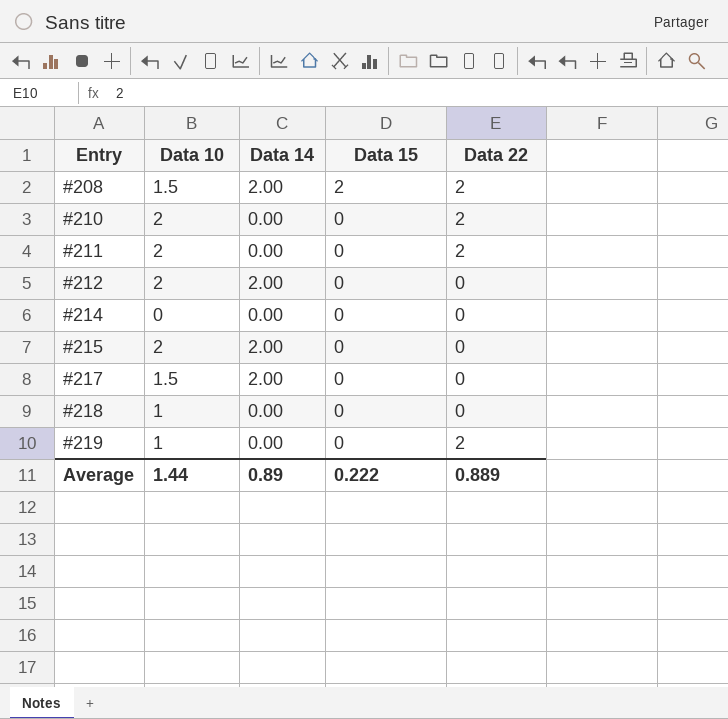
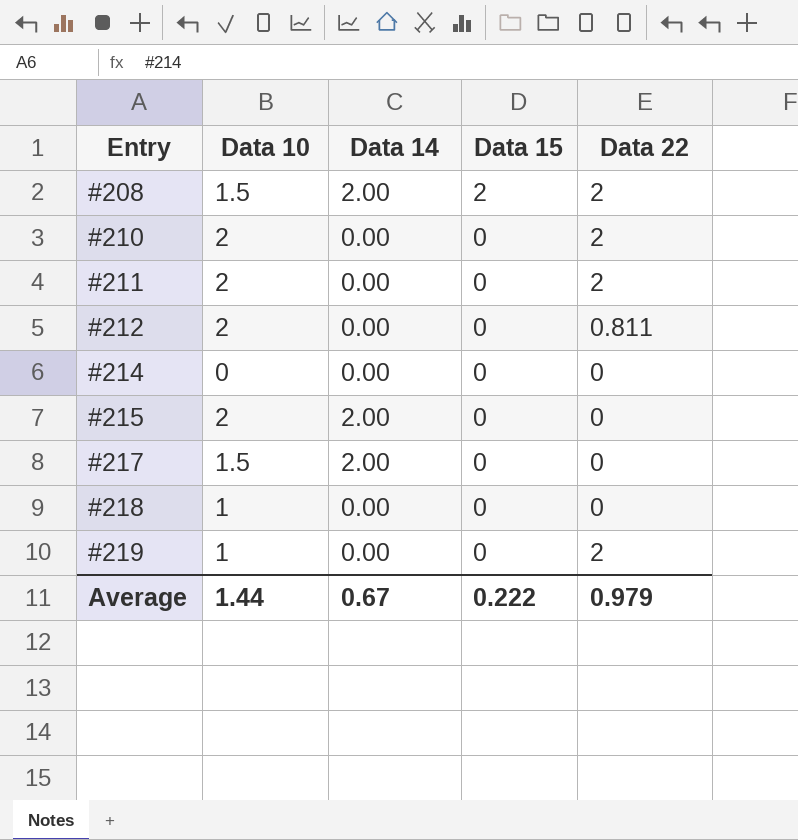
#212 | Data 14: 2.00 -> 0.00
#212 | Data 22: 0 -> 0.811
Average | Data 14: 0.89 -> 0.67
Average | Data 22: 0.889 -> 0.979

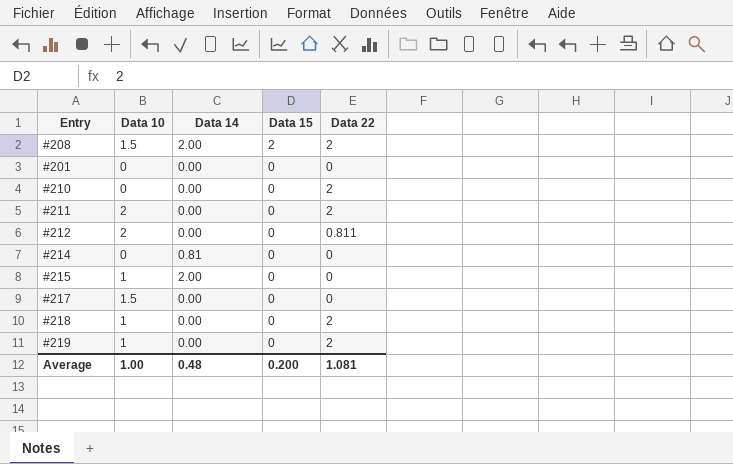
row #201: none -> 0 | 0.00 | 0 | 0
#210 | Data 10: 2 -> 0
#214 | Data 14: 0.00 -> 0.81
#215 | Data 10: 2 -> 1
#217 | Data 14: 2.00 -> 0.00
#218 | Data 22: 0 -> 2
Average | Data 10: 1.44 -> 1.00
Average | Data 14: 0.67 -> 0.48
Average | Data 15: 0.222 -> 0.200
Average | Data 22: 0.979 -> 1.081

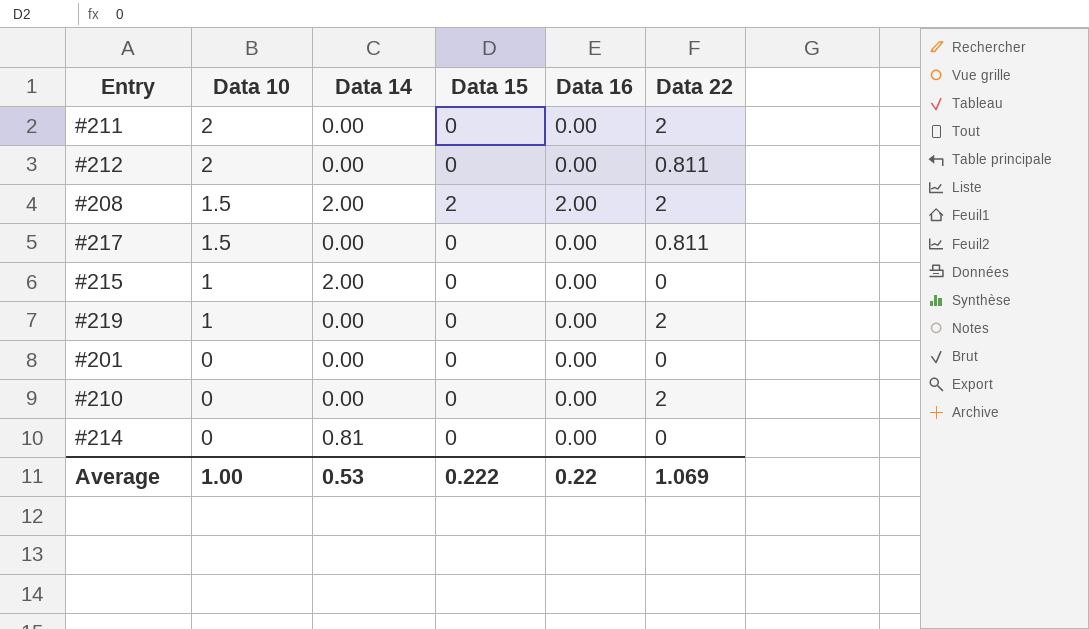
row order: Data 15 descending -> Data 10 descending
column Data 16 | position: none -> 5
row #218: 1 | 0.00 | 0 | 2 -> none
#217 | Data 22: 0 -> 0.811
Average | Data 14: 0.48 -> 0.53
Average | Data 15: 0.200 -> 0.222
Average | Data 22: 1.081 -> 1.069

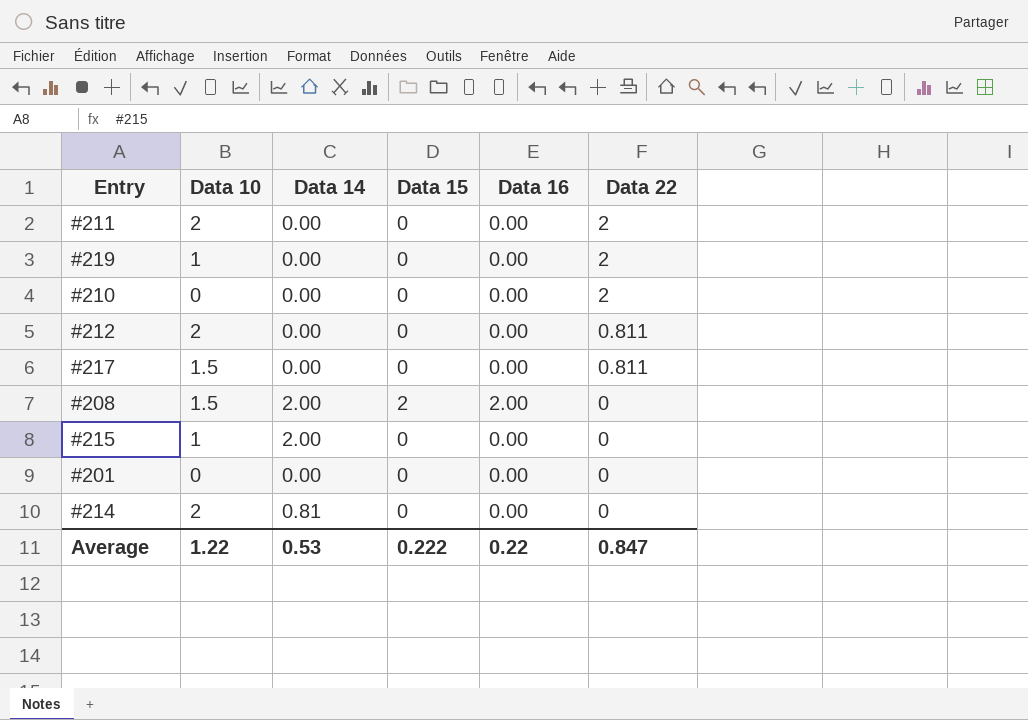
row order: Data 10 descending -> Data 22 descending
#208 | Data 22: 2 -> 0
#214 | Data 10: 0 -> 2
Average | Data 10: 1.00 -> 1.22
Average | Data 22: 1.069 -> 0.847

